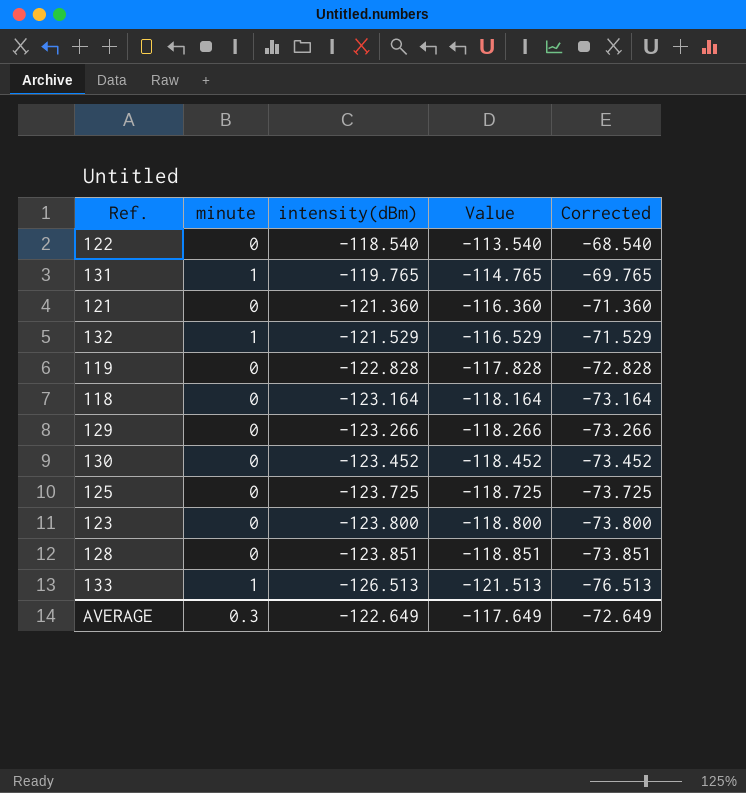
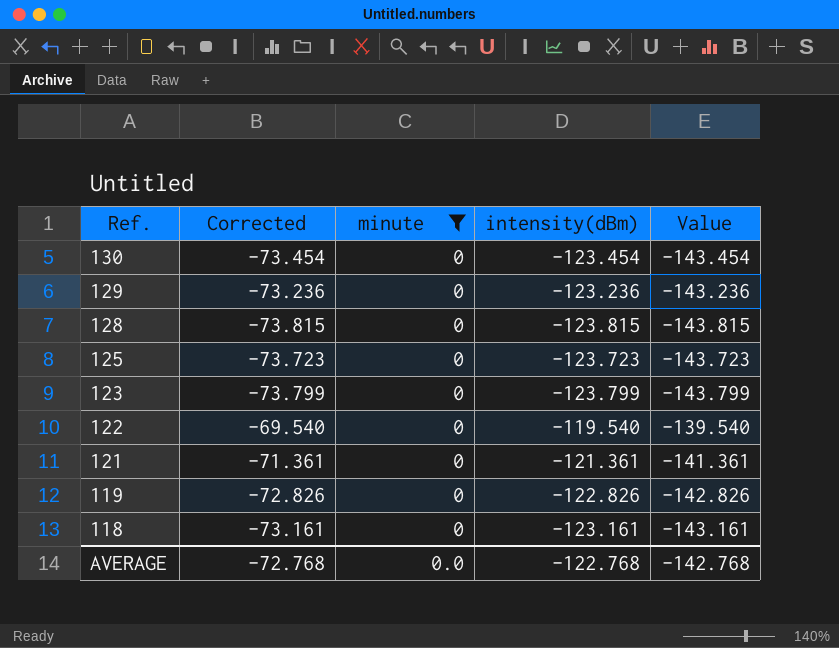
filter: none -> minute = 0
row order: intensity(dBm) descending -> Ref. descending
column Corrected | position: 5 -> 2
column Value | formula: [intensity(dBm)] + 5 -> [intensity(dBm)] - 20
130 | Corrected: -73.452 -> -73.454
130 | intensity(dBm): -123.452 -> -123.454
129 | Corrected: -73.266 -> -73.236
129 | intensity(dBm): -123.266 -> -123.236
128 | Corrected: -73.851 -> -73.815
128 | intensity(dBm): -123.851 -> -123.815
125 | Corrected: -73.725 -> -73.723
125 | intensity(dBm): -123.725 -> -123.723
123 | Corrected: -73.800 -> -73.799
123 | intensity(dBm): -123.800 -> -123.799
122 | Corrected: -68.540 -> -69.540
122 | intensity(dBm): -118.540 -> -119.540
121 | Corrected: -71.360 -> -71.361
121 | intensity(dBm): -121.360 -> -121.361
119 | Corrected: -72.828 -> -72.826
119 | intensity(dBm): -122.828 -> -122.826
118 | Corrected: -73.164 -> -73.161
118 | intensity(dBm): -123.164 -> -123.161
AVERAGE | Corrected: -72.649 -> -72.768
AVERAGE | minute: 0.3 -> 0.0
AVERAGE | intensity(dBm): -122.649 -> -122.768
AVERAGE | Value: -117.649 -> -142.768

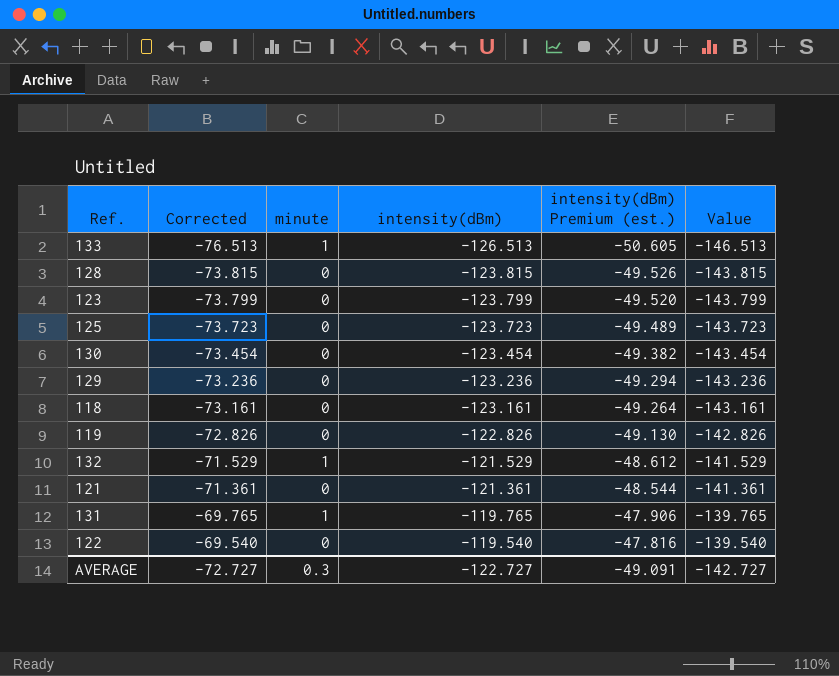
filter: minute = 0 -> none
row order: Ref. descending -> Corrected ascending
column intensity(dBm) Premium (est.) | formula: none -> [intensity(dBm)] * 0.4
AVERAGE | Corrected: -72.768 -> -72.727
AVERAGE | minute: 0.0 -> 0.3
AVERAGE | intensity(dBm): -122.768 -> -122.727
AVERAGE | Value: -142.768 -> -142.727

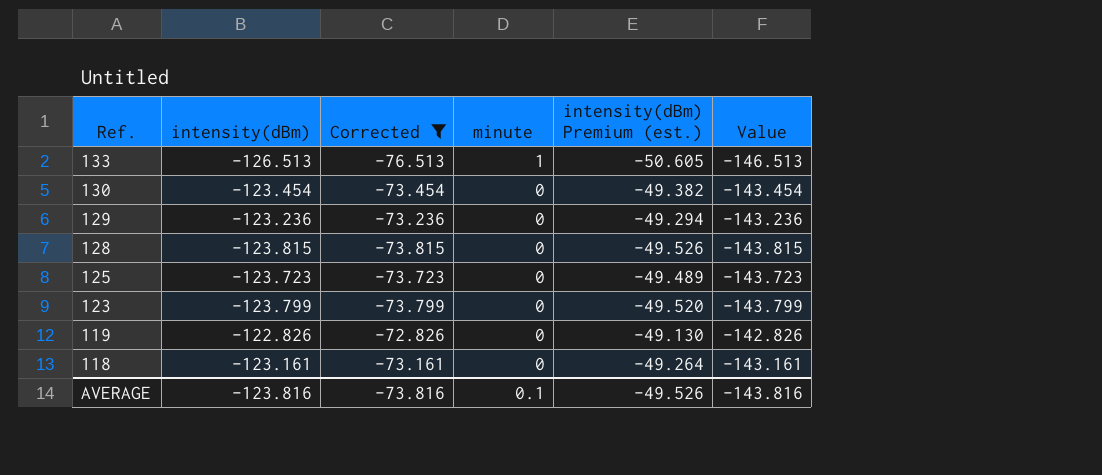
filter: none -> Corrected <= -72.826
row order: Corrected ascending -> Ref. descending
column intensity(dBm) | position: 4 -> 2
AVERAGE | intensity(dBm): -122.727 -> -123.816
AVERAGE | Corrected: -72.727 -> -73.816
AVERAGE | minute: 0.3 -> 0.1
AVERAGE | intensity(dBm) Premium (est.): -49.091 -> -49.526
AVERAGE | Value: -142.727 -> -143.816

